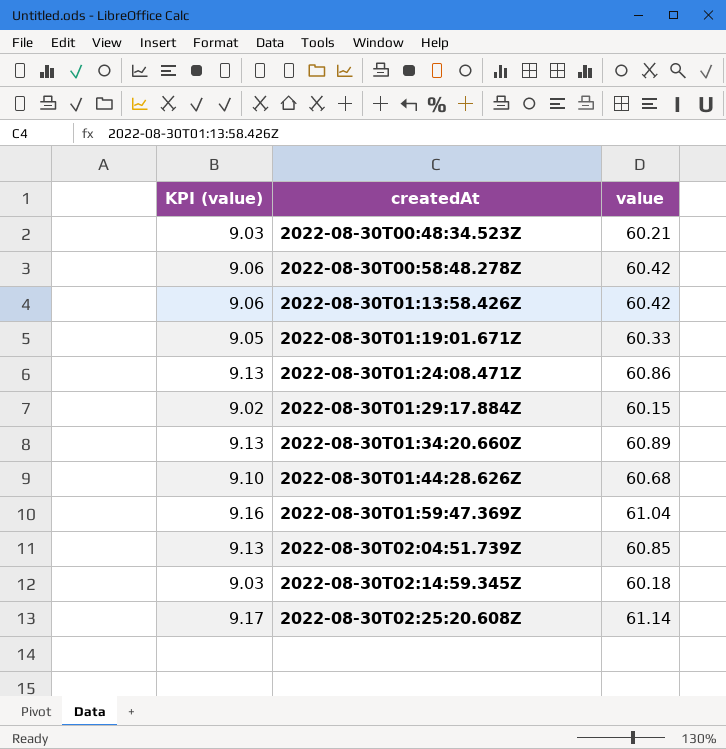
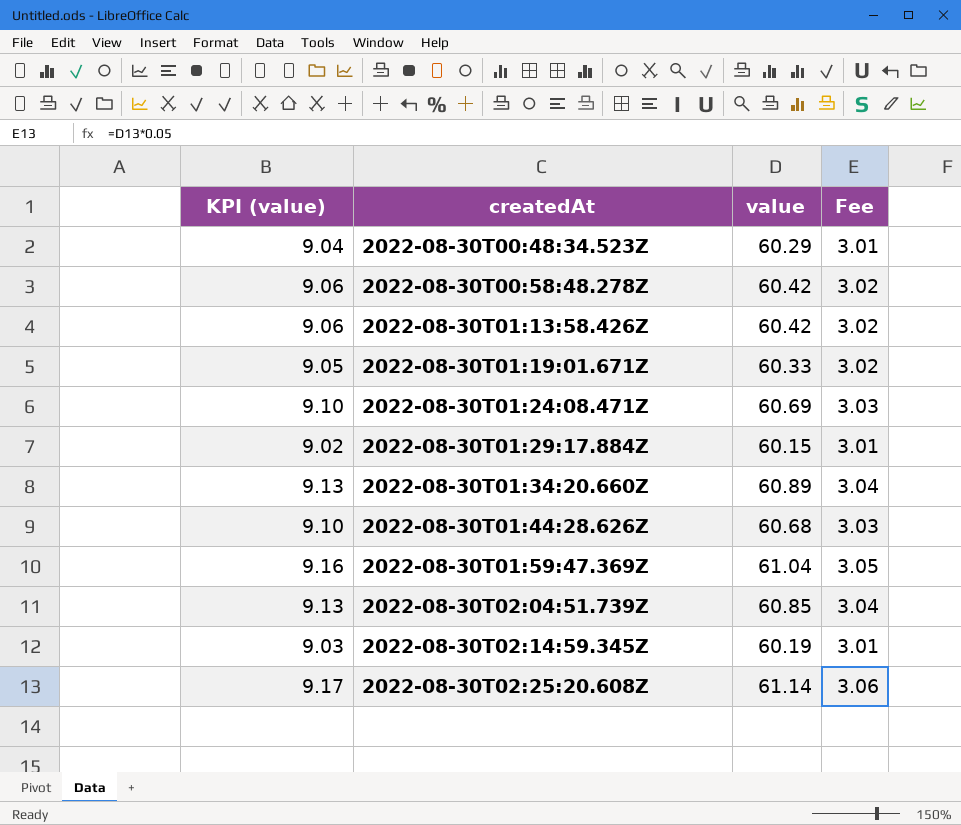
column Fee | formula: none -> [value] * 0.05
2022-08-30T00:48:34.523Z | KPI (value): 9.03 -> 9.04
2022-08-30T00:48:34.523Z | value: 60.21 -> 60.29
2022-08-30T01:24:08.471Z | KPI (value): 9.13 -> 9.10
2022-08-30T01:24:08.471Z | value: 60.86 -> 60.69
2022-08-30T02:14:59.345Z | value: 60.18 -> 60.19

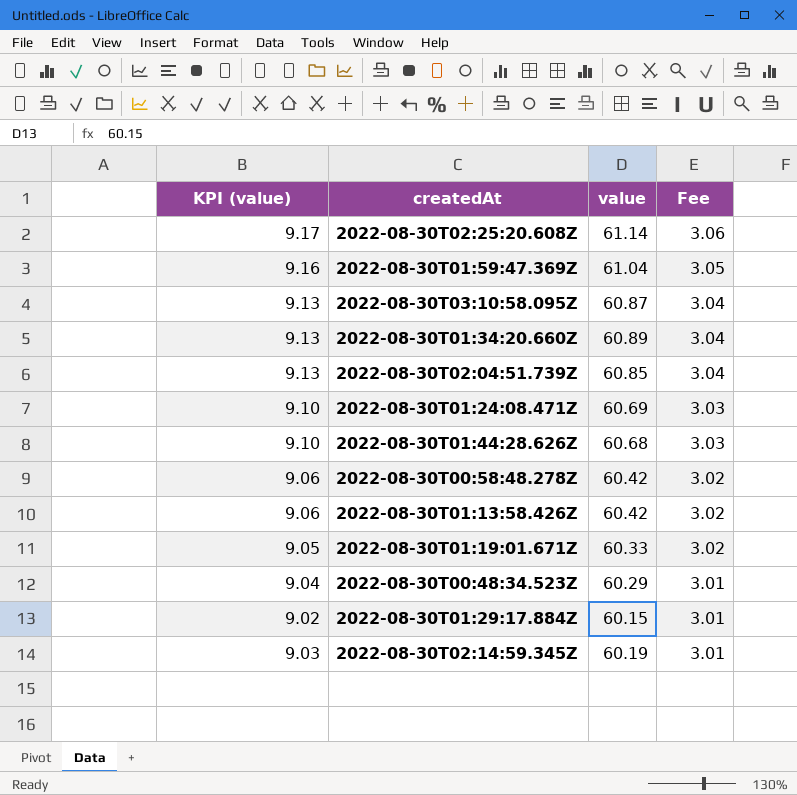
row order: createdAt ascending -> Fee descending
row 2022-08-30T03:10:58.095Z: none -> 9.13 | 60.87 | 3.04

